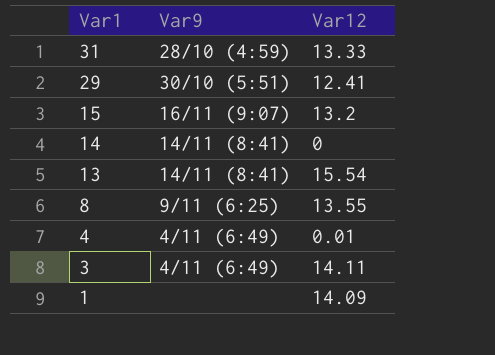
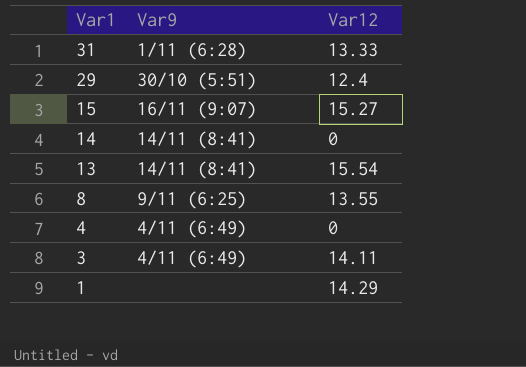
31 | Var9: 28/10 (4:59) -> 1/11 (6:28)
29 | Var12: 12.41 -> 12.4
15 | Var12: 13.2 -> 15.27
4 | Var12: 0.01 -> 0
1 | Var12: 14.09 -> 14.29

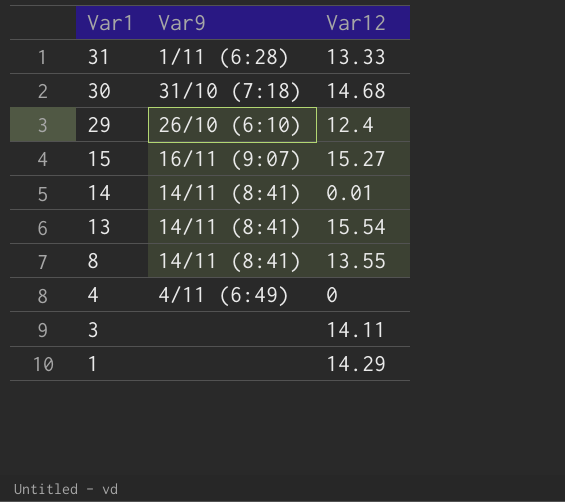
row 30: none -> 31/10 (7:18) | 14.68
29 | Var9: 30/10 (5:51) -> 26/10 (6:10)
14 | Var12: 0 -> 0.01
8 | Var9: 9/11 (6:25) -> 14/11 (8:41)
3 | Var9: 4/11 (6:49) -> none

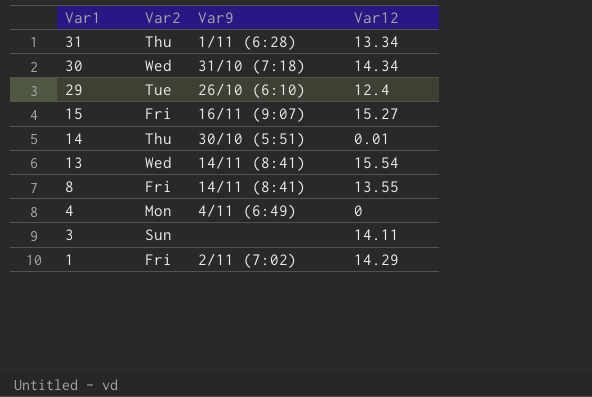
column Var2 | position: none -> 2
31 | Var12: 13.33 -> 13.34
30 | Var12: 14.68 -> 14.34
14 | Var9: 14/11 (8:41) -> 30/10 (5:51)
1 | Var9: none -> 2/11 (7:02)

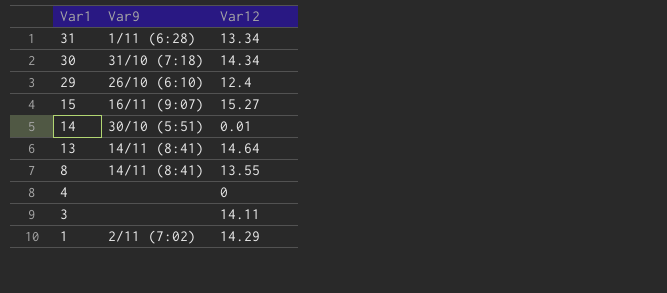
column Var2 | position: 2 -> none
13 | Var12: 15.54 -> 14.64
4 | Var9: 4/11 (6:49) -> none

